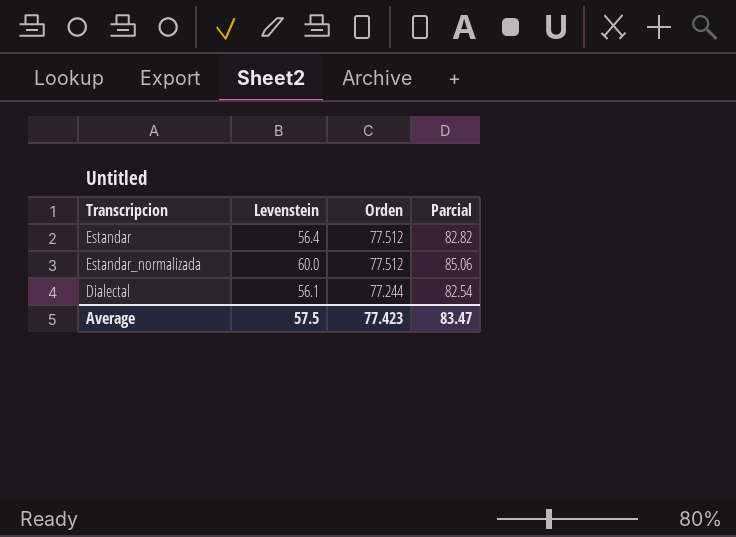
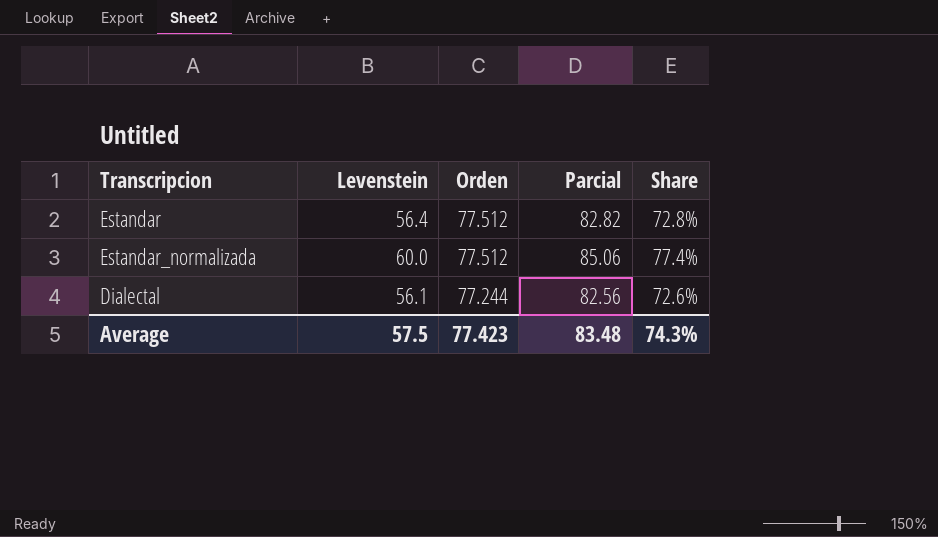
column Share | formula: none -> [Levenstein] / [Orden]
Dialectal | Parcial: 82.54 -> 82.56
Average | Parcial: 83.47 -> 83.48

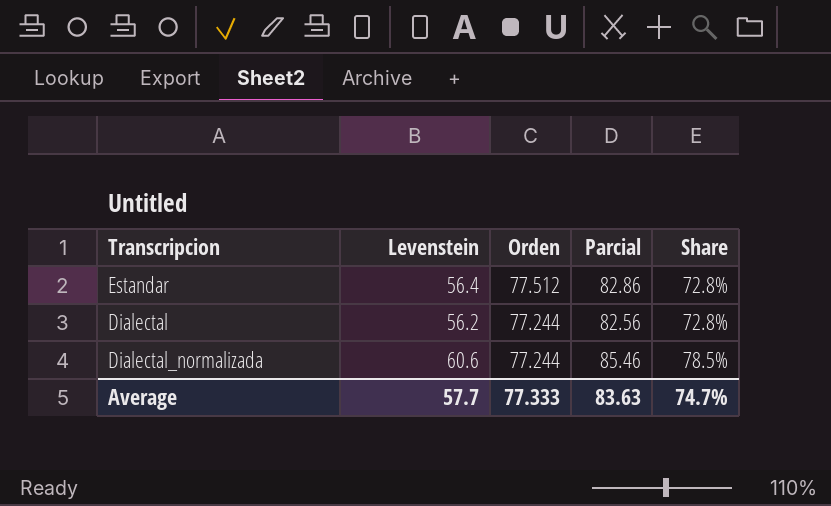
row Estandar_normalizada: 60.0 | 77.512 | 85.06 | 77.4% -> none
Estandar | Parcial: 82.82 -> 82.86
Dialectal | Levenstein: 56.1 -> 56.2
Dialectal | Share: 72.6% -> 72.8%
row Dialectal_normalizada: none -> 60.6 | 77.244 | 85.46 | 78.5%
Average | Levenstein: 57.5 -> 57.7
Average | Orden: 77.423 -> 77.333
Average | Parcial: 83.48 -> 83.63
Average | Share: 74.3% -> 74.7%

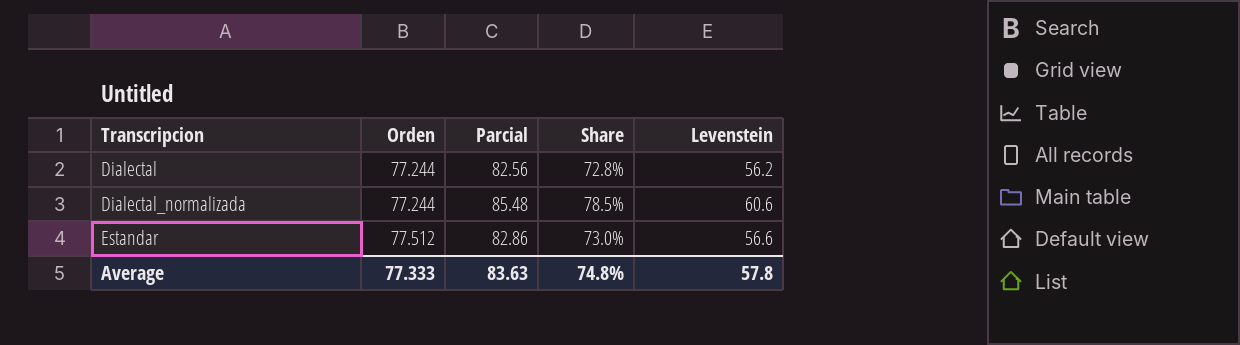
row order: Orden descending -> Transcripcion ascending
column Levenstein | position: 2 -> 5
Dialectal_normalizada | Parcial: 85.46 -> 85.48
Estandar | Share: 72.8% -> 73.0%
Estandar | Levenstein: 56.4 -> 56.6
Average | Share: 74.7% -> 74.8%
Average | Levenstein: 57.7 -> 57.8

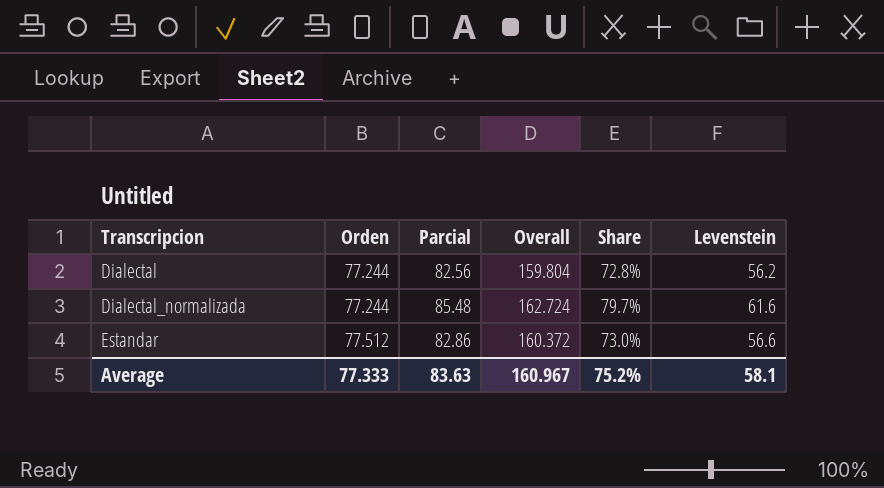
column Overall | formula: none -> [Orden] + [Parcial]
Dialectal_normalizada | Share: 78.5% -> 79.7%
Dialectal_normalizada | Levenstein: 60.6 -> 61.6
Average | Share: 74.8% -> 75.2%
Average | Levenstein: 57.8 -> 58.1

